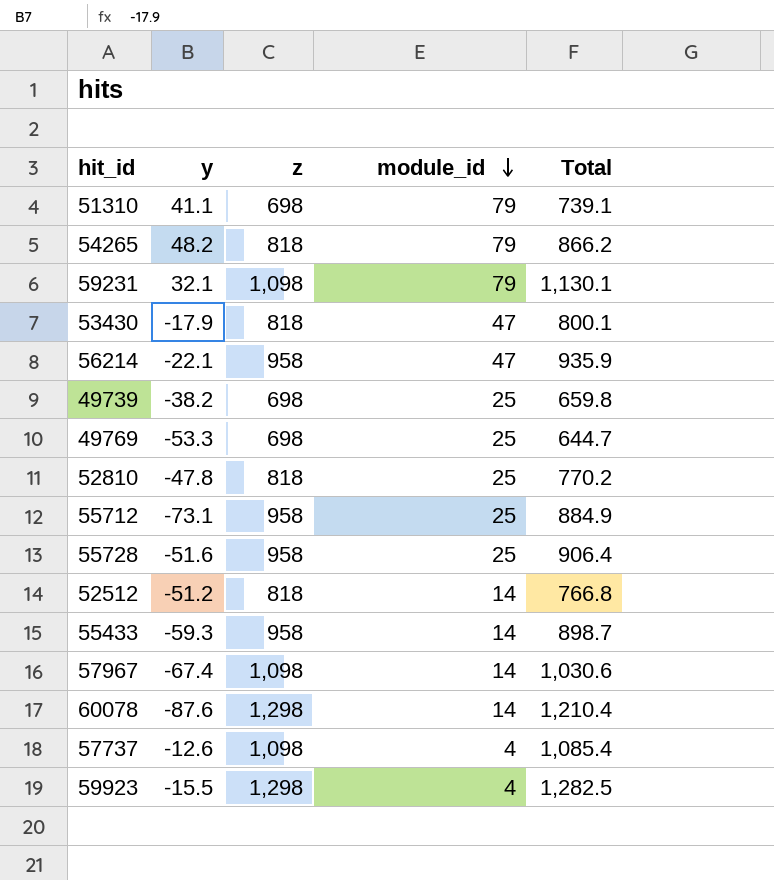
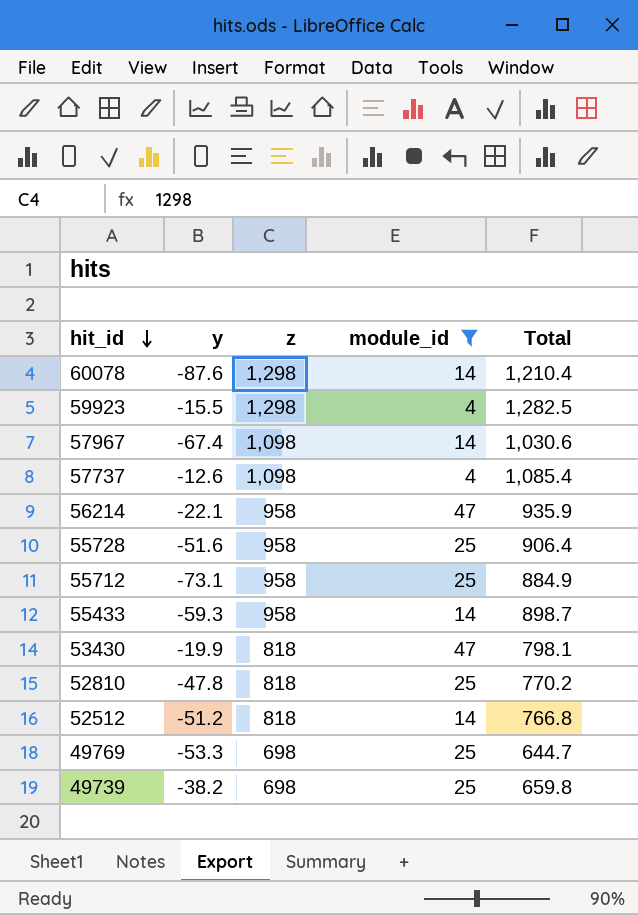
filter: none -> module_id != 79
row order: module_id descending -> hit_id descending
53430 | y: -17.9 -> -19.9
53430 | Total: 800.1 -> 798.1

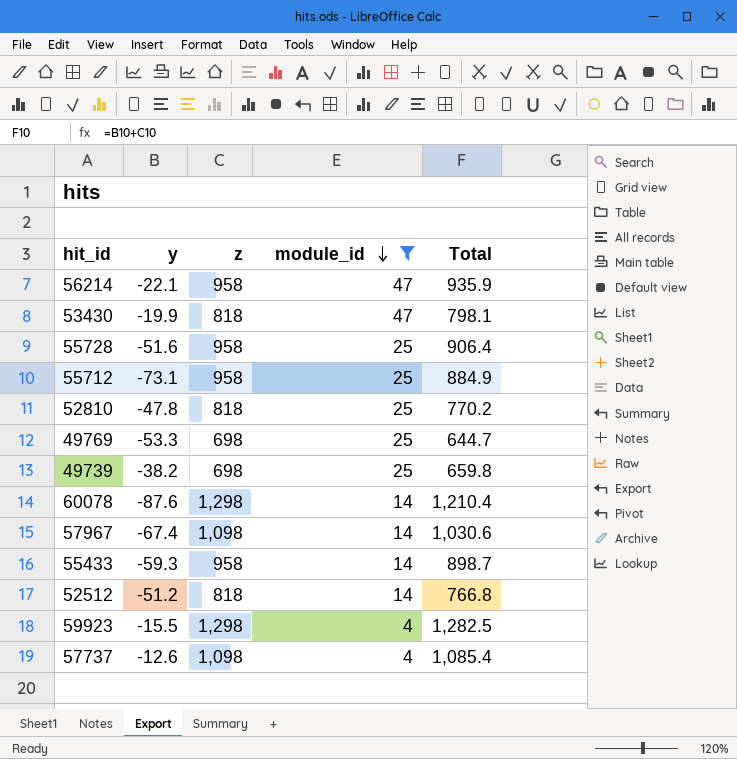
row order: hit_id descending -> module_id descending

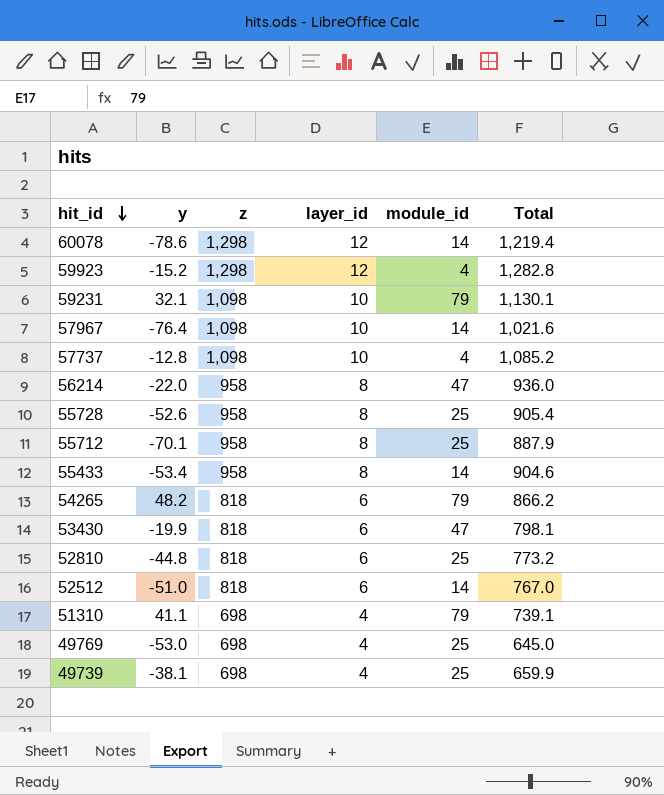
filter: module_id != 79 -> none
row order: module_id descending -> hit_id descending
column layer_id | position: none -> 4
60078 | y: -87.6 -> -78.6
60078 | Total: 1,210.4 -> 1,219.4
59923 | y: -15.5 -> -15.2
59923 | Total: 1,282.5 -> 1,282.8
57967 | y: -67.4 -> -76.4
57967 | Total: 1,030.6 -> 1,021.6
57737 | y: -12.6 -> -12.8
57737 | Total: 1,085.4 -> 1,085.2
56214 | y: -22.1 -> -22.0
56214 | Total: 935.9 -> 936.0
55728 | y: -51.6 -> -52.6
55728 | Total: 906.4 -> 905.4
55712 | y: -73.1 -> -70.1
55712 | Total: 884.9 -> 887.9
55433 | y: -59.3 -> -53.4
55433 | Total: 898.7 -> 904.6
52810 | y: -47.8 -> -44.8
52810 | Total: 770.2 -> 773.2
52512 | y: -51.2 -> -51.0
52512 | Total: 766.8 -> 767.0
49769 | y: -53.3 -> -53.0
49769 | Total: 644.7 -> 645.0
49739 | y: -38.2 -> -38.1
49739 | Total: 659.8 -> 659.9

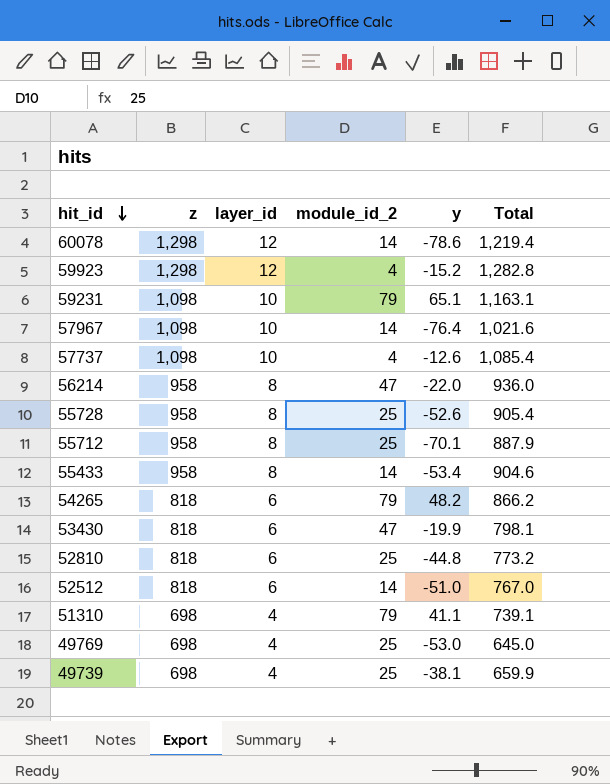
column name: module_id -> module_id_2
column y | position: 2 -> 5
59231 | y: 32.1 -> 65.1
59231 | Total: 1,130.1 -> 1,163.1
57737 | y: -12.8 -> -12.6
57737 | Total: 1,085.2 -> 1,085.4

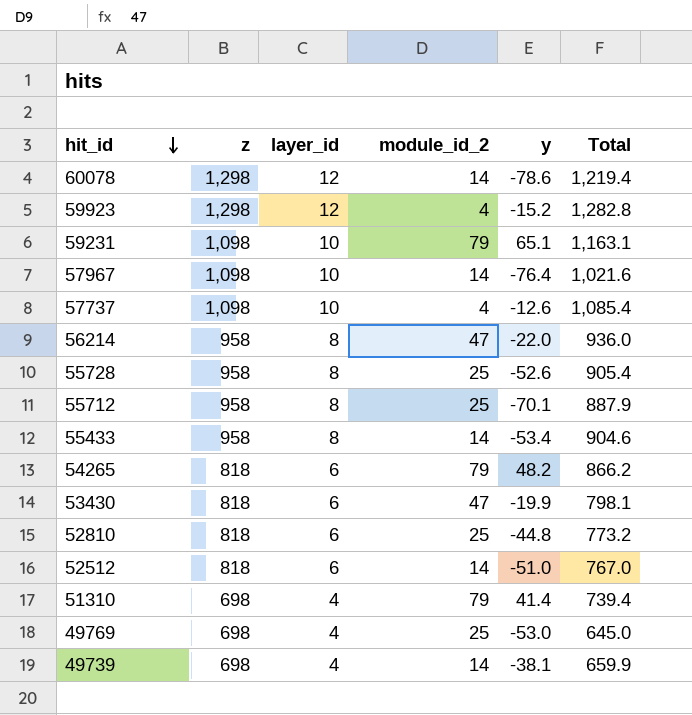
51310 | y: 41.1 -> 41.4
51310 | Total: 739.1 -> 739.4
49739 | module_id_2: 25 -> 14

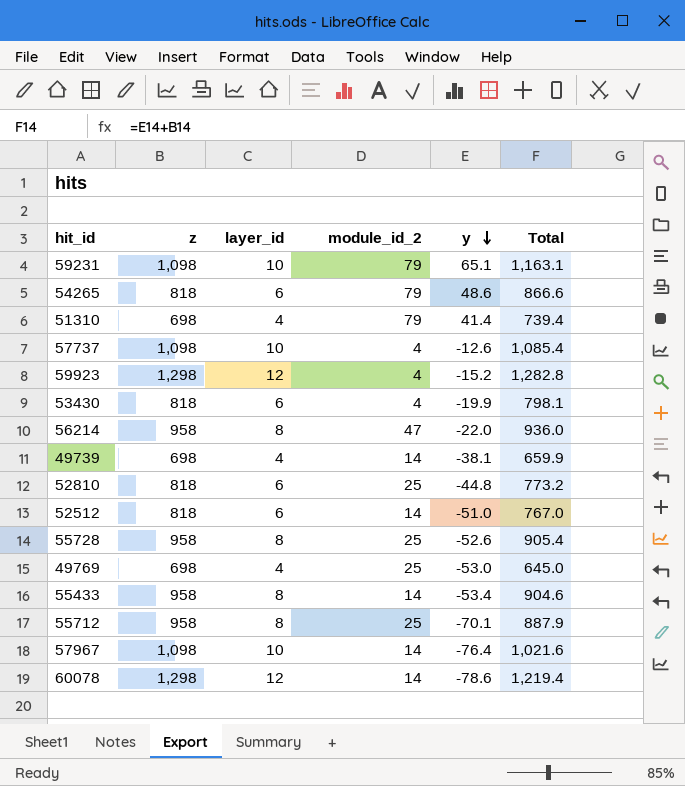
row order: hit_id descending -> y descending
54265 | y: 48.2 -> 48.6
54265 | Total: 866.2 -> 866.6
53430 | module_id_2: 47 -> 4

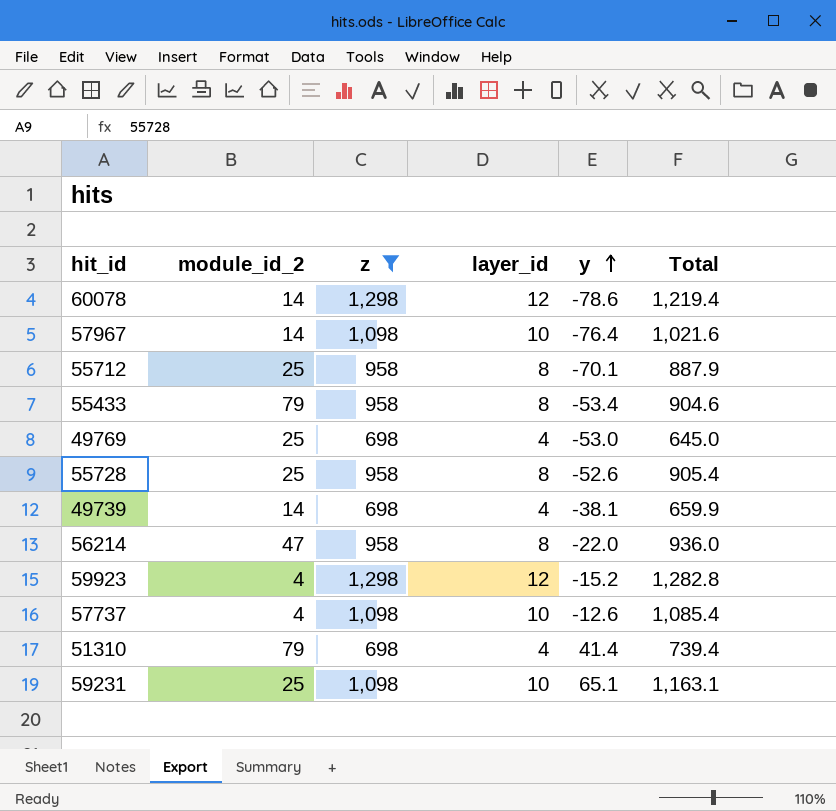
filter: none -> z != 818
row order: y descending -> y ascending
column module_id_2 | position: 4 -> 2
55433 | module_id_2: 14 -> 79
59231 | module_id_2: 79 -> 25

